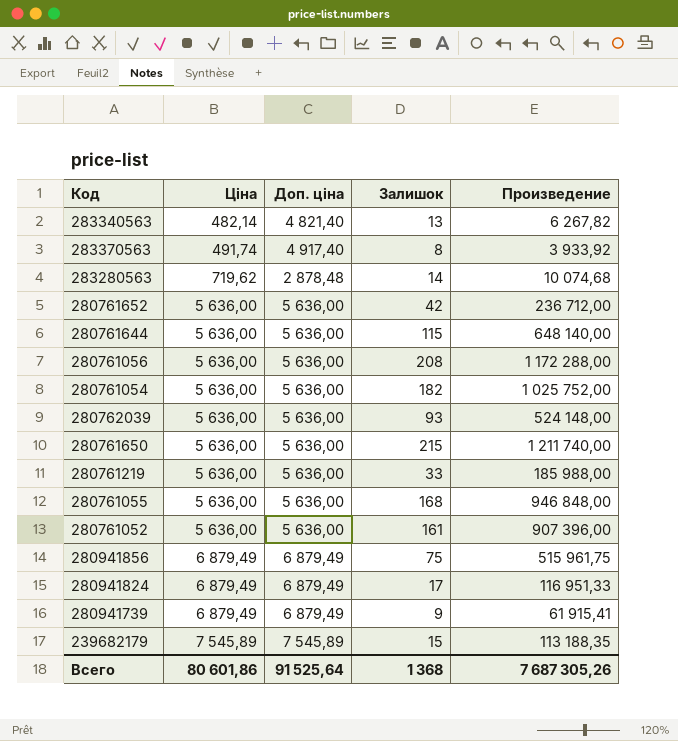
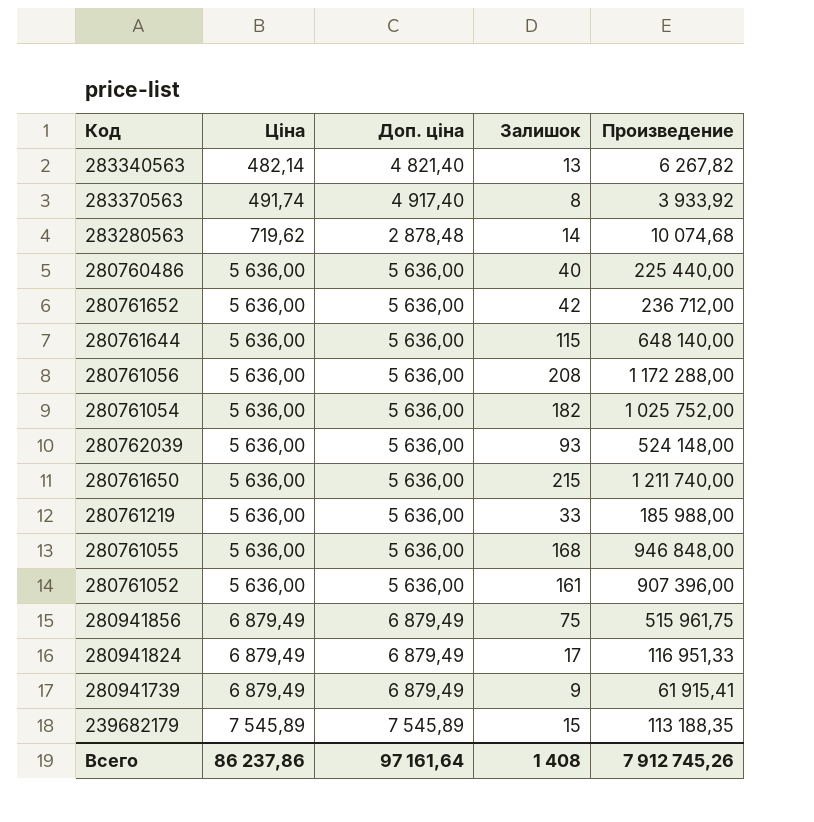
row 280760486: none -> 5 636,00 | 5 636,00 | 40 | 225 440,00
Всего | Ціна: 80 601,86 -> 86 237,86
Всего | Доп. ціна: 91 525,64 -> 97 161,64
Всего | Залишок: 1 368 -> 1 408
Всего | Произведение: 7 687 305,26 -> 7 912 745,26

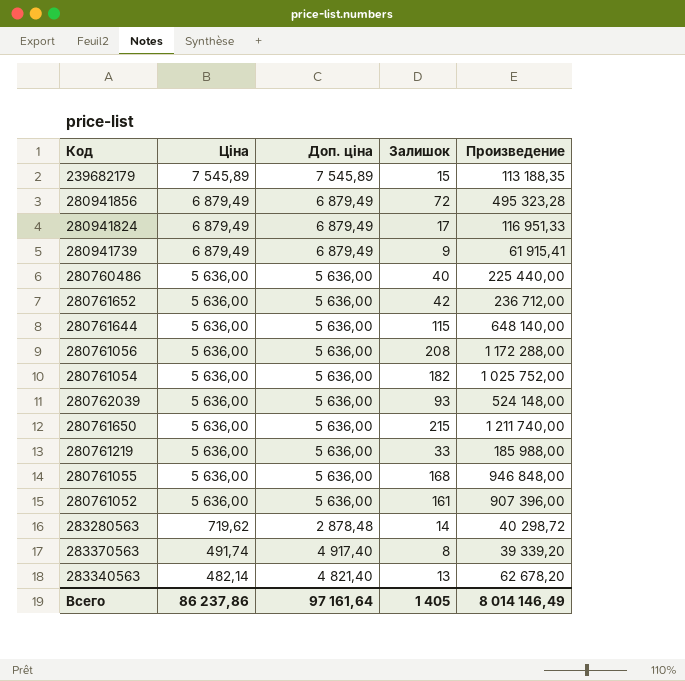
row order: Ціна ascending -> Ціна descending
column Произведение | formula: [Ціна] * [Залишок] -> [Доп. ціна] * [Залишок]
280941856 | Залишок: 75 -> 72
Всего | Залишок: 1 408 -> 1 405
Всего | Произведение: 7 912 745,26 -> 8 014 146,49

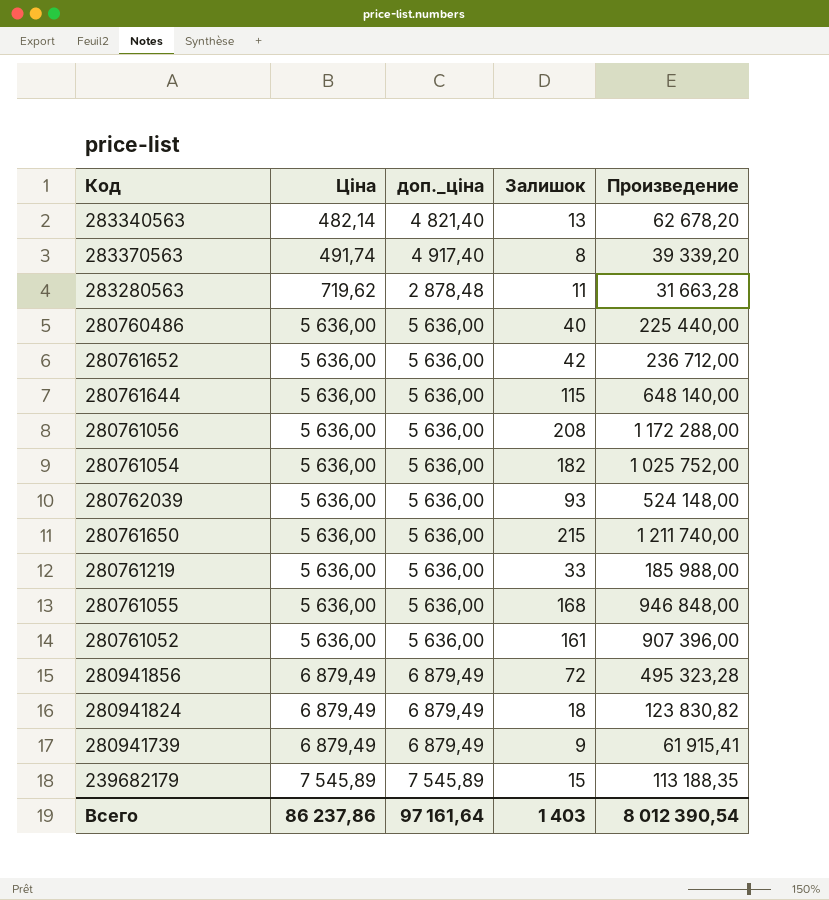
row order: Ціна descending -> Ціна ascending
column name: Доп. ціна -> доп._ціна
283280563 | Залишок: 14 -> 11
283280563 | Произведение: 40 298,72 -> 31 663,28
280941824 | Залишок: 17 -> 18
280941824 | Произведение: 116 951,33 -> 123 830,82
Всего | Залишок: 1 405 -> 1 403
Всего | Произведение: 8 014 146,49 -> 8 012 390,54

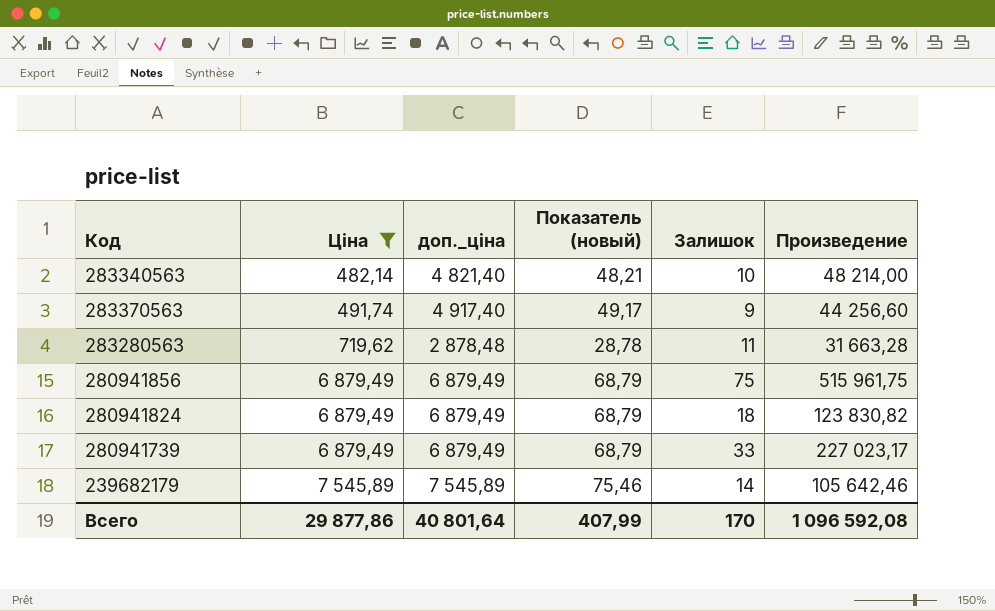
filter: none -> Ціна != 5 636,00
column Показатель (новый) | formula: none -> [доп._ціна] * 0,01
283340563 | Залишок: 13 -> 10
283340563 | Произведение: 62 678,20 -> 48 214,00
283370563 | Залишок: 8 -> 9
283370563 | Произведение: 39 339,20 -> 44 256,60
280941856 | Залишок: 72 -> 75
280941856 | Произведение: 495 323,28 -> 515 961,75
280941739 | Залишок: 9 -> 33
280941739 | Произведение: 61 915,41 -> 227 023,17
239682179 | Залишок: 15 -> 14
239682179 | Произведение: 113 188,35 -> 105 642,46
Всего | Ціна: 86 237,86 -> 29 877,86
Всего | доп._ціна: 97 161,64 -> 40 801,64
Всего | Залишок: 1 403 -> 170
Всего | Произведение: 8 012 390,54 -> 1 096 592,08

